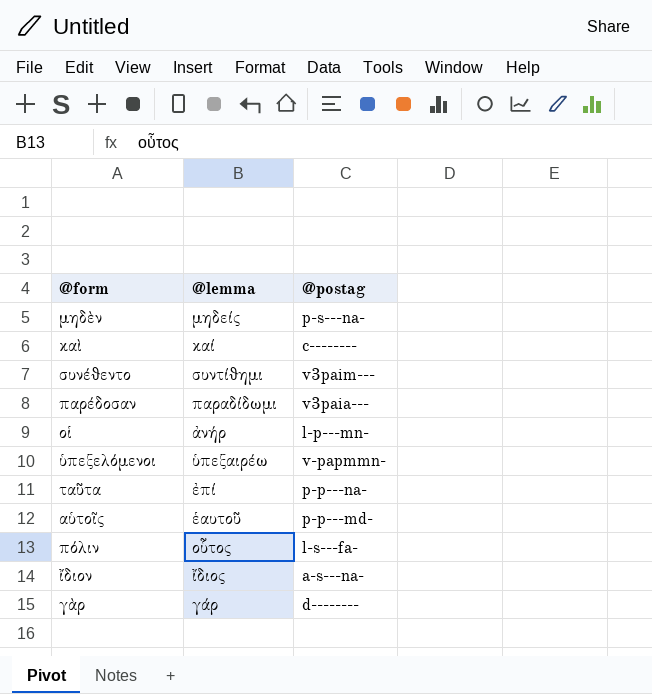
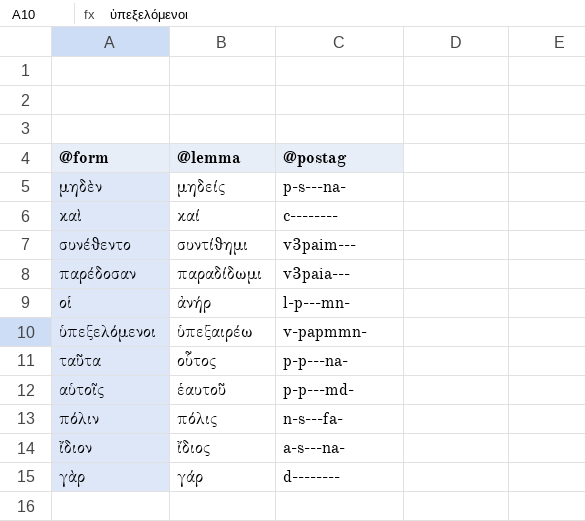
ταῦτα | @lemma: ἐπί -> οὗτος
πόλιν | @lemma: οὗτος -> πόλις
πόλιν | @postag: l-s---fa- -> n-s---fa-

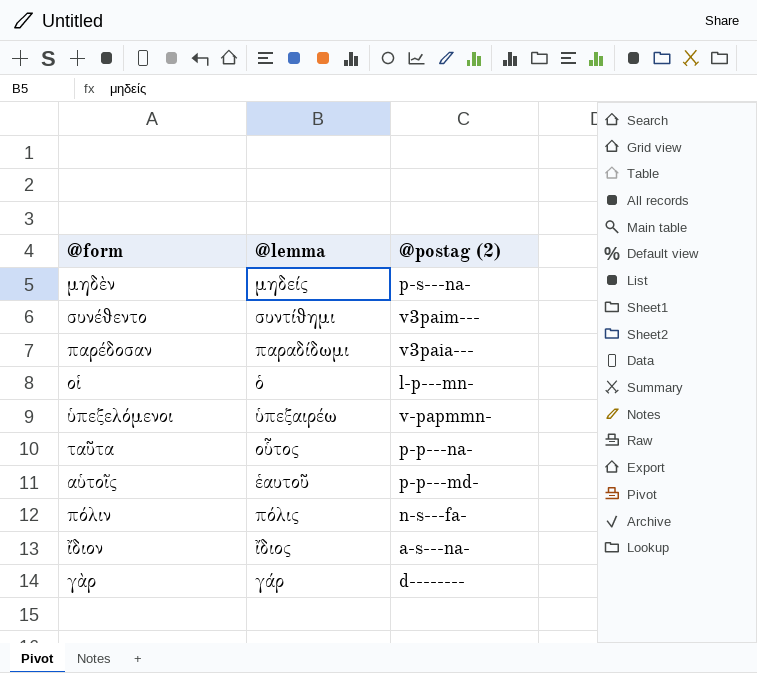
column name: @postag -> @postag (2)
row καὶ: καί | c-------- -> none
οἱ | @lemma: ἀνήρ -> ὁ

